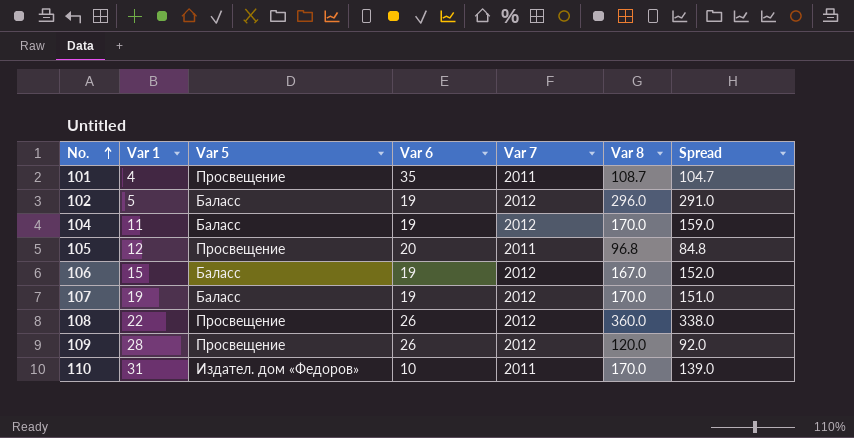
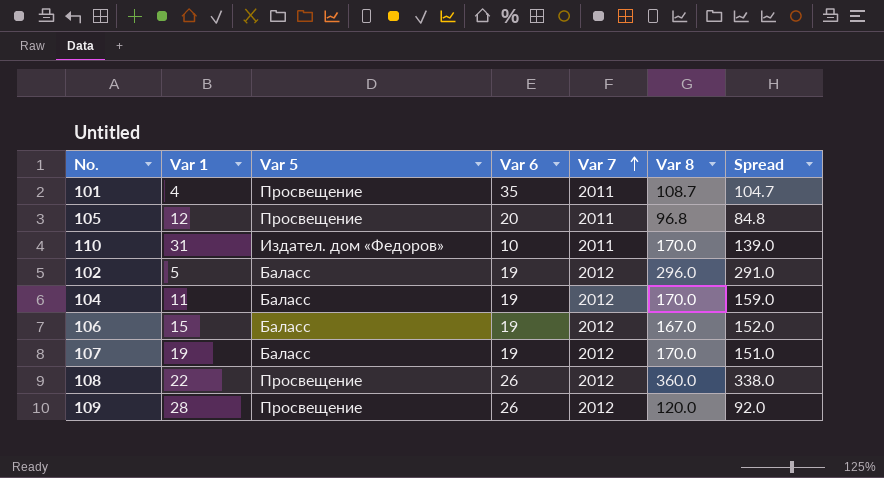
row order: No. ascending -> Var 7 ascending

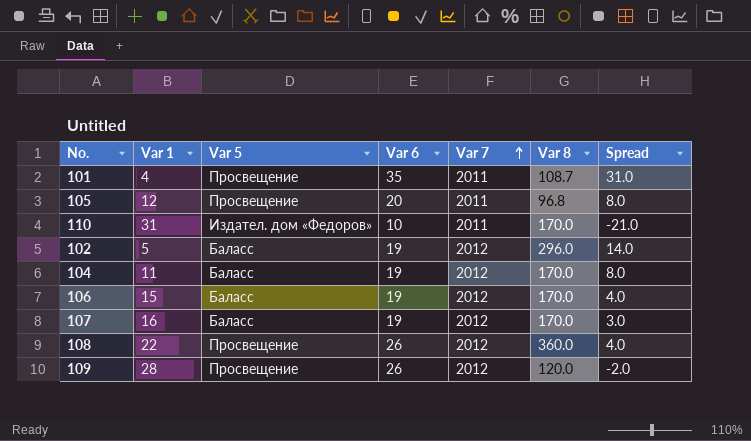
column Spread | formula: [Var 8] - [Var 1] -> [Var 6] - [Var 1]
106 | Var 8: 167.0 -> 170.0
107 | Var 1: 19 -> 16

